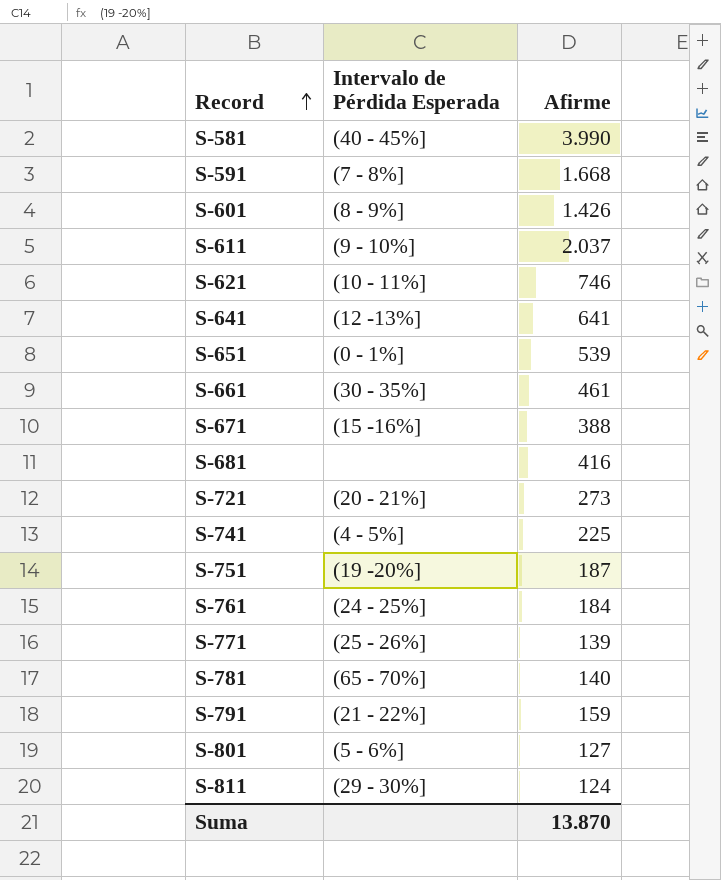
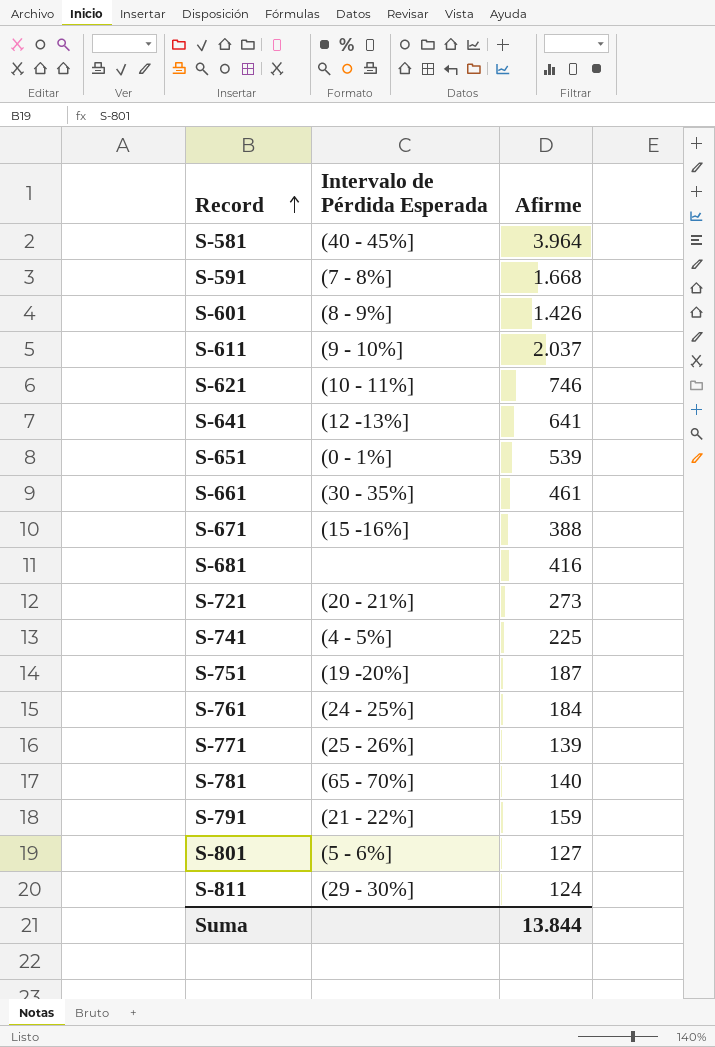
S-581 | Afirme: 3.990 -> 3.964
Suma | Afirme: 13.870 -> 13.844

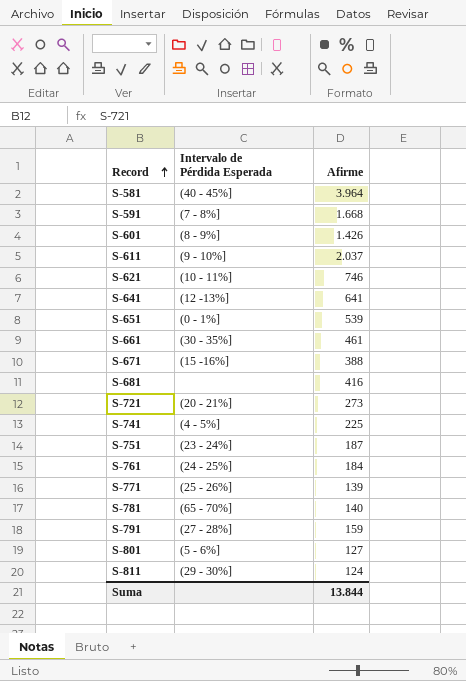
S-751 | Intervalo de Pérdida Esperada: (19 -20%] -> (23 - 24%]
S-791 | Intervalo de Pérdida Esperada: (21 - 22%] -> (27 - 28%]

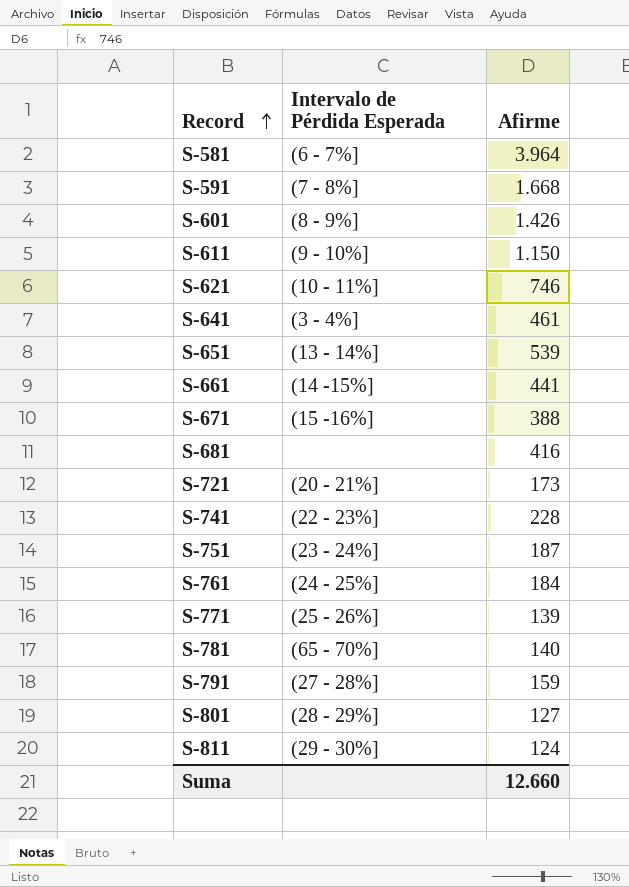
S-581 | Intervalo de Pérdida Esperada: (40 - 45%] -> (6 - 7%]
S-611 | Afirme: 2.037 -> 1.150
S-641 | Intervalo de Pérdida Esperada: (12 -13%] -> (3 - 4%]
S-641 | Afirme: 641 -> 461
S-651 | Intervalo de Pérdida Esperada: (0 - 1%] -> (13 - 14%]
S-661 | Intervalo de Pérdida Esperada: (30 - 35%] -> (14 -15%]
S-661 | Afirme: 461 -> 441
S-721 | Afirme: 273 -> 173
S-741 | Intervalo de Pérdida Esperada: (4 - 5%] -> (22 - 23%]
S-741 | Afirme: 225 -> 228
S-801 | Intervalo de Pérdida Esperada: (5 - 6%] -> (28 - 29%]
Suma | Afirme: 13.844 -> 12.660

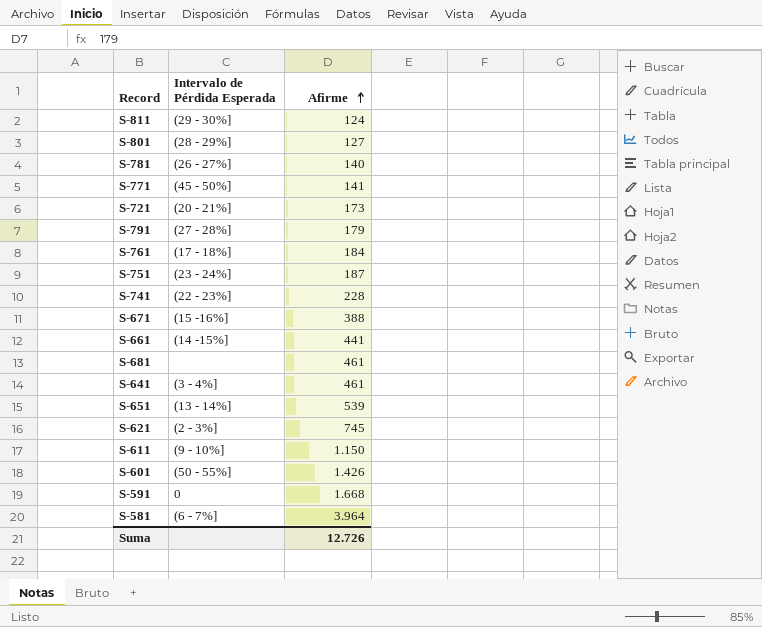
row order: Record ascending -> Afirme ascending
S-781 | Intervalo de Pérdida Esperada: (65 - 70%] -> (26 - 27%]
S-771 | Intervalo de Pérdida Esperada: (25 - 26%] -> (45 - 50%]
S-771 | Afirme: 139 -> 141
S-791 | Afirme: 159 -> 179
S-761 | Intervalo de Pérdida Esperada: (24 - 25%] -> (17 - 18%]
S-681 | Afirme: 416 -> 461
S-621 | Intervalo de Pérdida Esperada: (10 - 11%] -> (2 - 3%]
S-621 | Afirme: 746 -> 745
S-601 | Intervalo de Pérdida Esperada: (8 - 9%] -> (50 - 55%]
S-591 | Intervalo de Pérdida Esperada: (7 - 8%] -> 0
Suma | Afirme: 12.660 -> 12.726

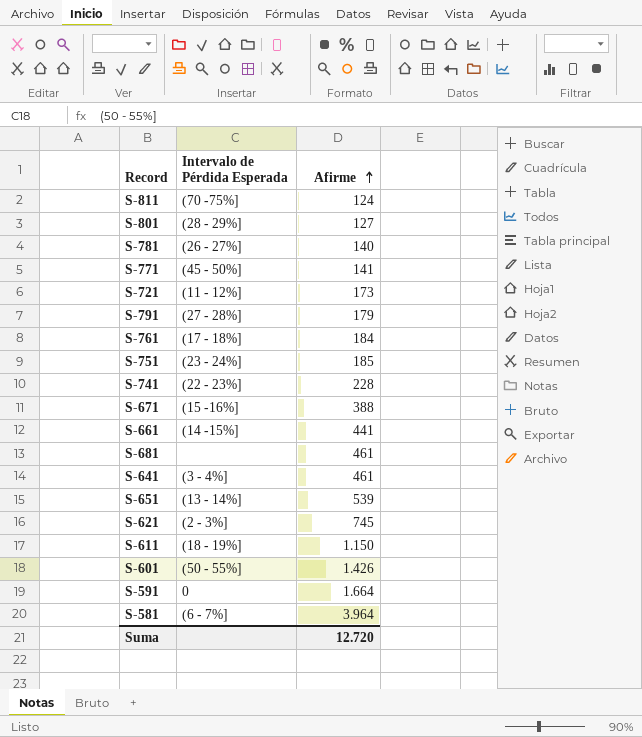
S-811 | Intervalo de Pérdida Esperada: (29 - 30%] -> (70 -75%]
S-721 | Intervalo de Pérdida Esperada: (20 - 21%] -> (11 - 12%]
S-751 | Afirme: 187 -> 185
S-611 | Intervalo de Pérdida Esperada: (9 - 10%] -> (18 - 19%]
S-591 | Afirme: 1.668 -> 1.664
Suma | Afirme: 12.726 -> 12.720

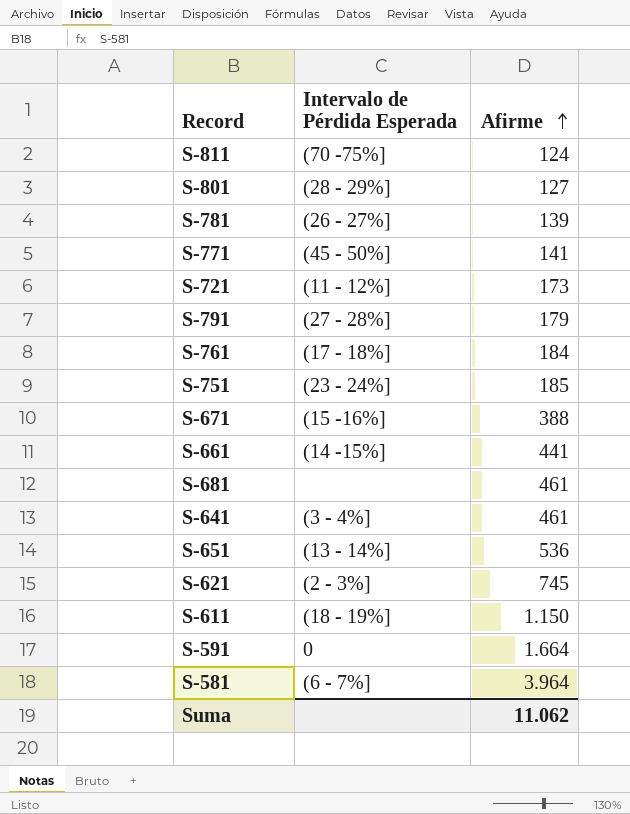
row S-741: (22 - 23%] | 228 -> none
row S-601: (50 - 55%] | 1.426 -> none
S-781 | Afirme: 140 -> 139
S-651 | Afirme: 539 -> 536
Suma | Afirme: 12.720 -> 11.062

